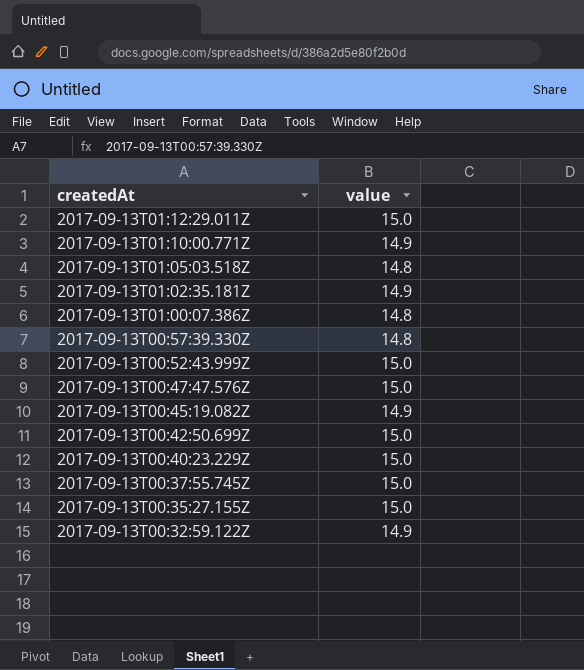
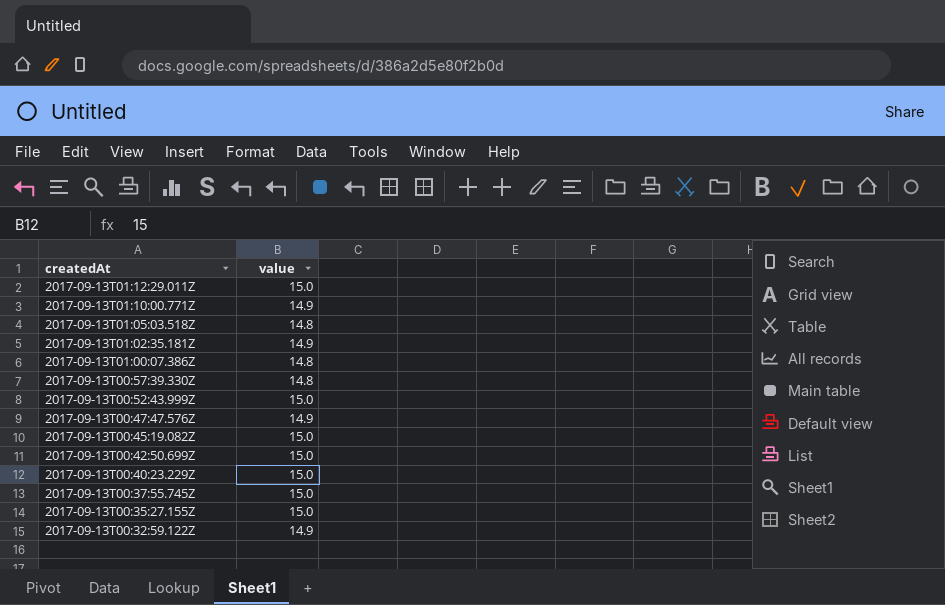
2017-09-13T00:47:47.576Z | value: 15.0 -> 14.9
2017-09-13T00:45:19.082Z | value: 14.9 -> 15.0

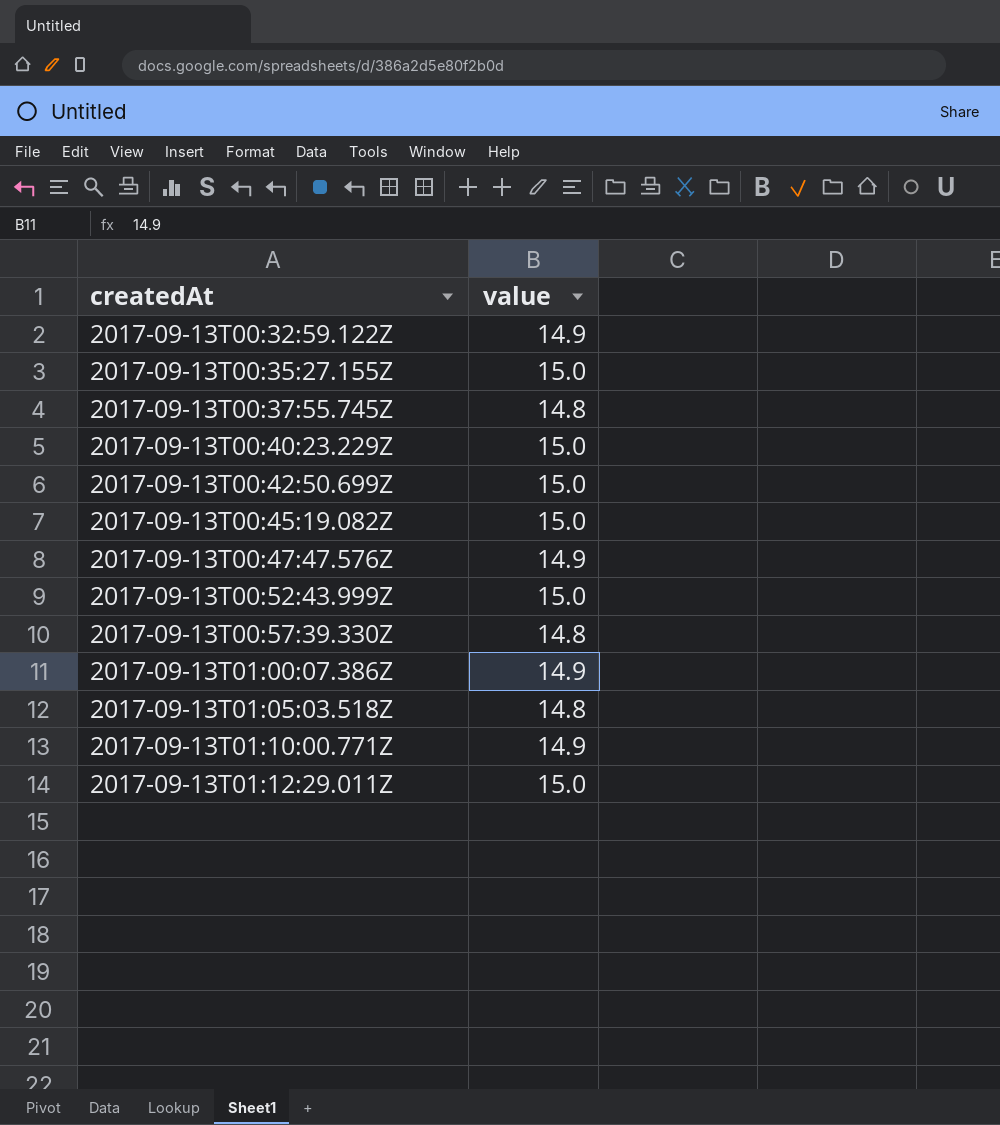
row order: createdAt descending -> createdAt ascending
row 2017-09-13T01:02:35.181Z: 14.9 -> none
2017-09-13T00:37:55.745Z | value: 15.0 -> 14.8
2017-09-13T01:00:07.386Z | value: 14.8 -> 14.9

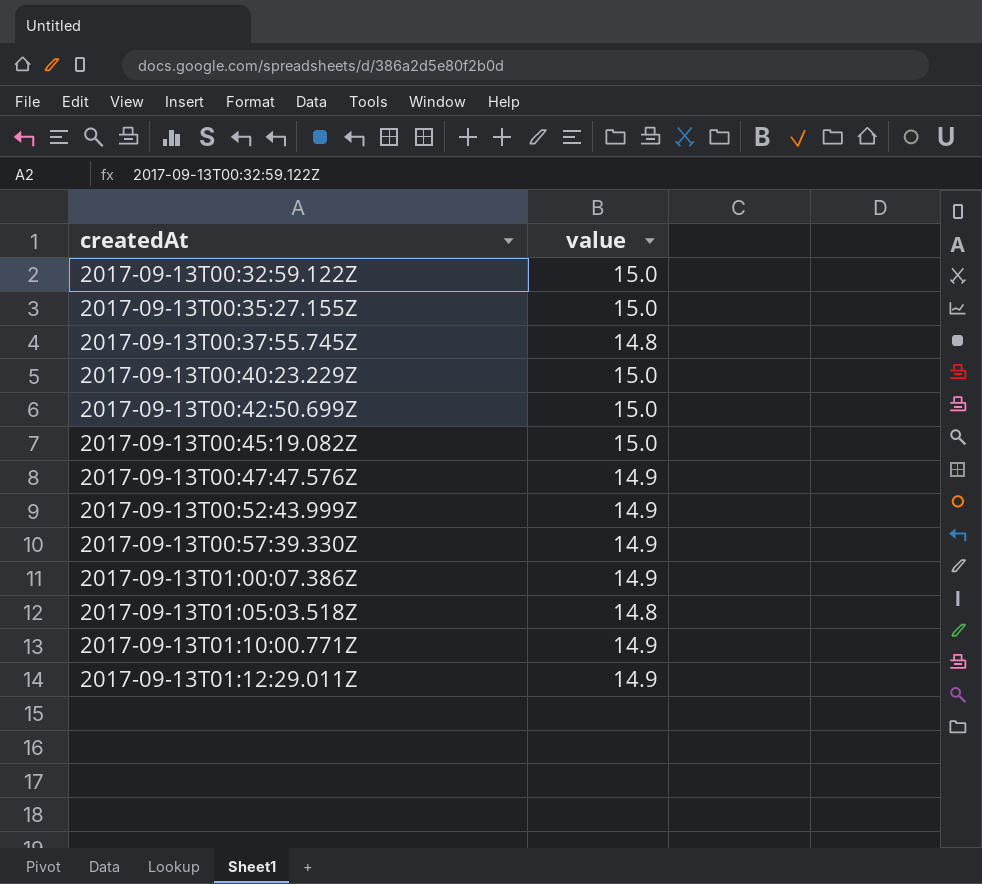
2017-09-13T00:32:59.122Z | value: 14.9 -> 15.0
2017-09-13T00:52:43.999Z | value: 15.0 -> 14.9
2017-09-13T00:57:39.330Z | value: 14.8 -> 14.9
2017-09-13T01:12:29.011Z | value: 15.0 -> 14.9

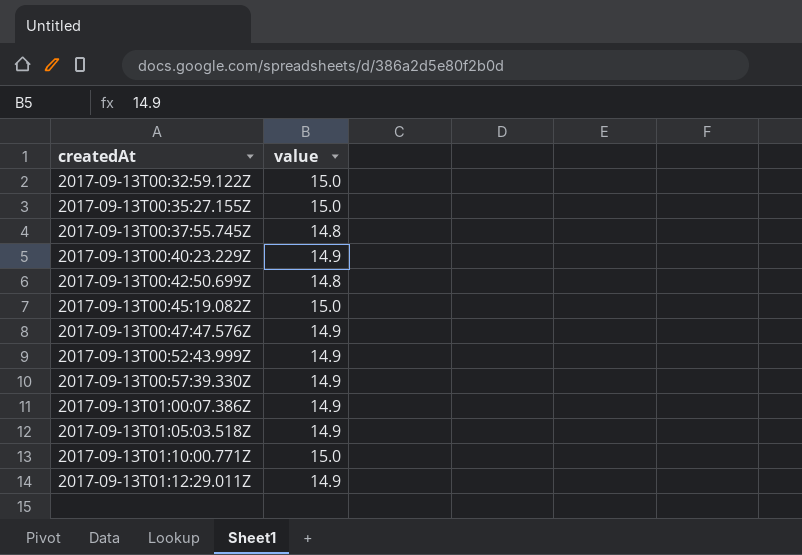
2017-09-13T00:40:23.229Z | value: 15.0 -> 14.9
2017-09-13T00:42:50.699Z | value: 15.0 -> 14.8
2017-09-13T01:05:03.518Z | value: 14.8 -> 14.9
2017-09-13T01:10:00.771Z | value: 14.9 -> 15.0

